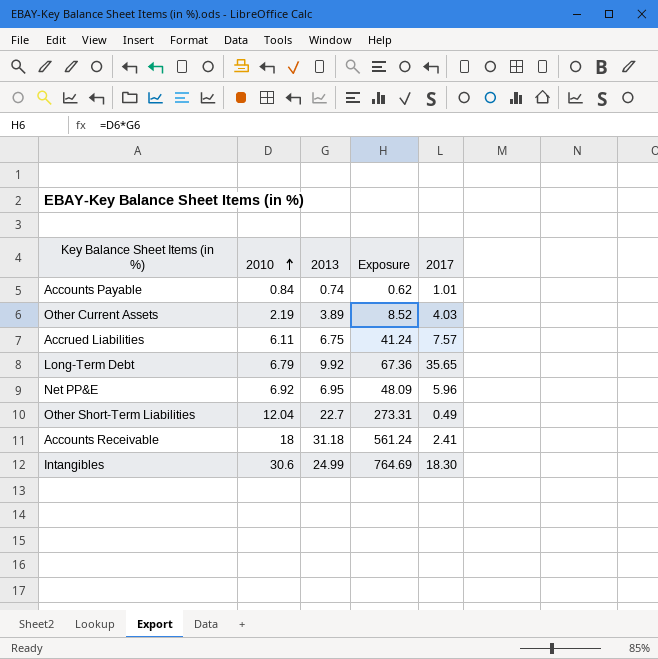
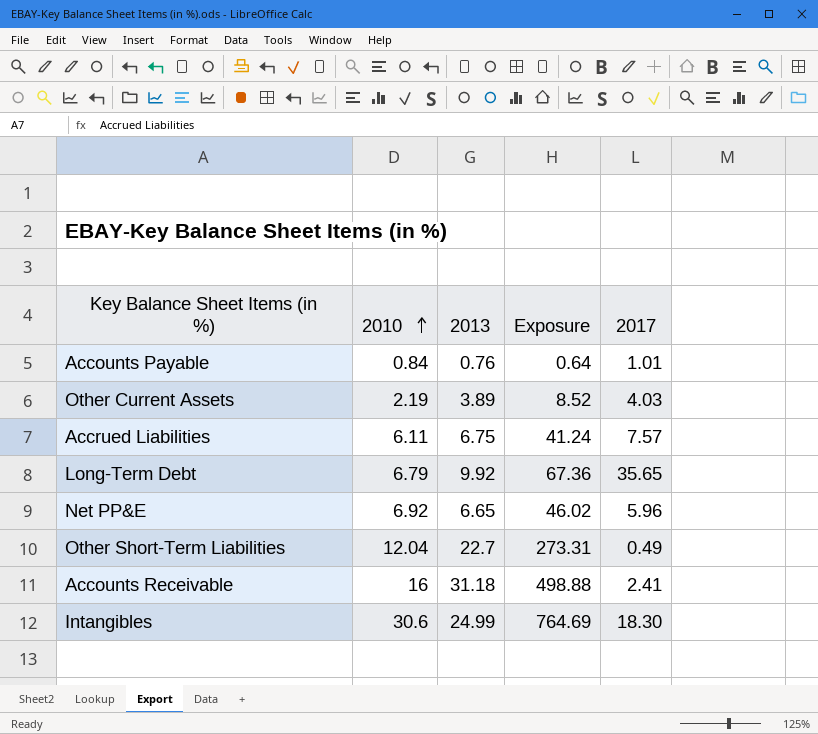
Accounts Payable | 2013: 0.74 -> 0.76
Accounts Payable | Exposure: 0.62 -> 0.64
Net PP&E | 2013: 6.95 -> 6.65
Net PP&E | Exposure: 48.09 -> 46.02
Accounts Receivable | 2010: 18 -> 16
Accounts Receivable | Exposure: 561.24 -> 498.88

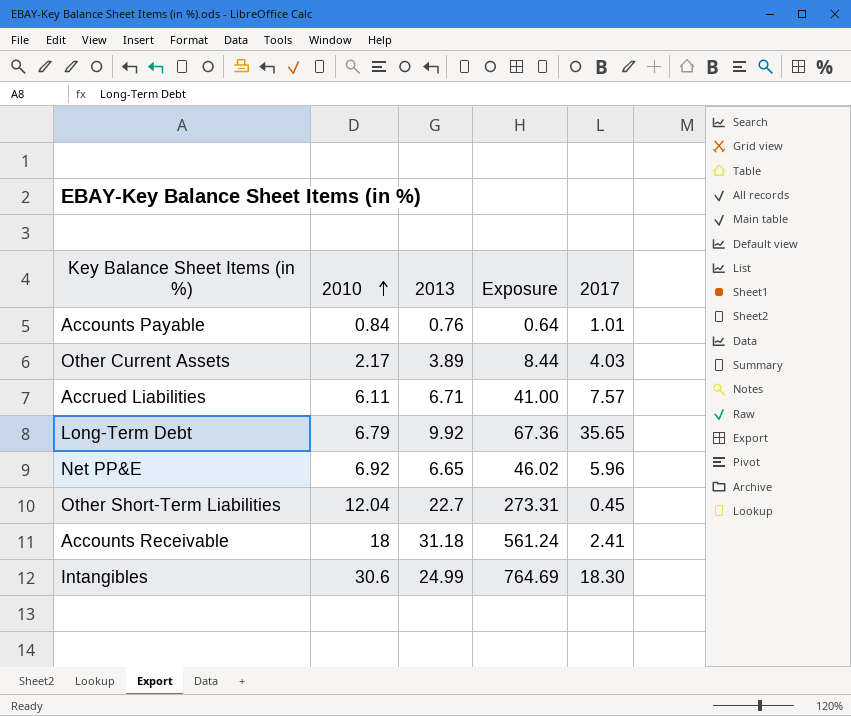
Other Current Assets | 2010: 2.19 -> 2.17
Other Current Assets | Exposure: 8.52 -> 8.44
Accrued Liabilities | 2013: 6.75 -> 6.71
Accrued Liabilities | Exposure: 41.24 -> 41.00
Other Short-Term Liabilities | 2017: 0.49 -> 0.45
Accounts Receivable | 2010: 16 -> 18
Accounts Receivable | Exposure: 498.88 -> 561.24

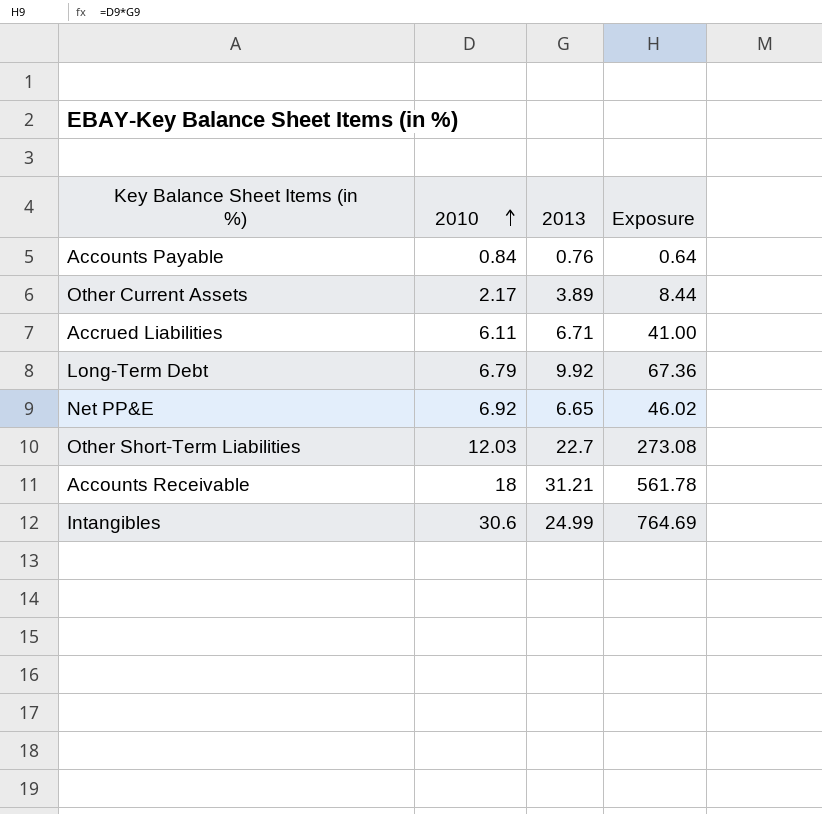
column 2017 | position: 5 -> none
Other Short-Term Liabilities | 2010: 12.04 -> 12.03
Other Short-Term Liabilities | Exposure: 273.31 -> 273.08
Accounts Receivable | 2013: 31.18 -> 31.21
Accounts Receivable | Exposure: 561.24 -> 561.78

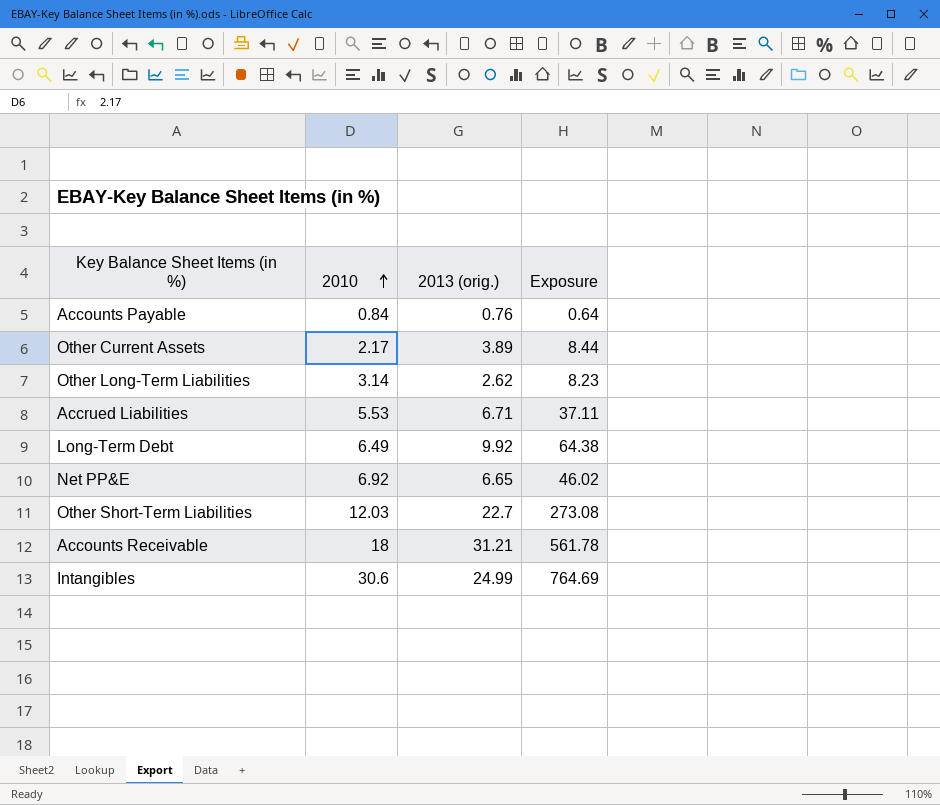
column name: 2013 -> 2013 (orig.)
row Other Long-Term Liabilities: none -> 3.14 | 2.62 | 8.23
Accrued Liabilities | 2010: 6.11 -> 5.53
Accrued Liabilities | Exposure: 41.00 -> 37.11
Long-Term Debt | 2010: 6.79 -> 6.49
Long-Term Debt | Exposure: 67.36 -> 64.38

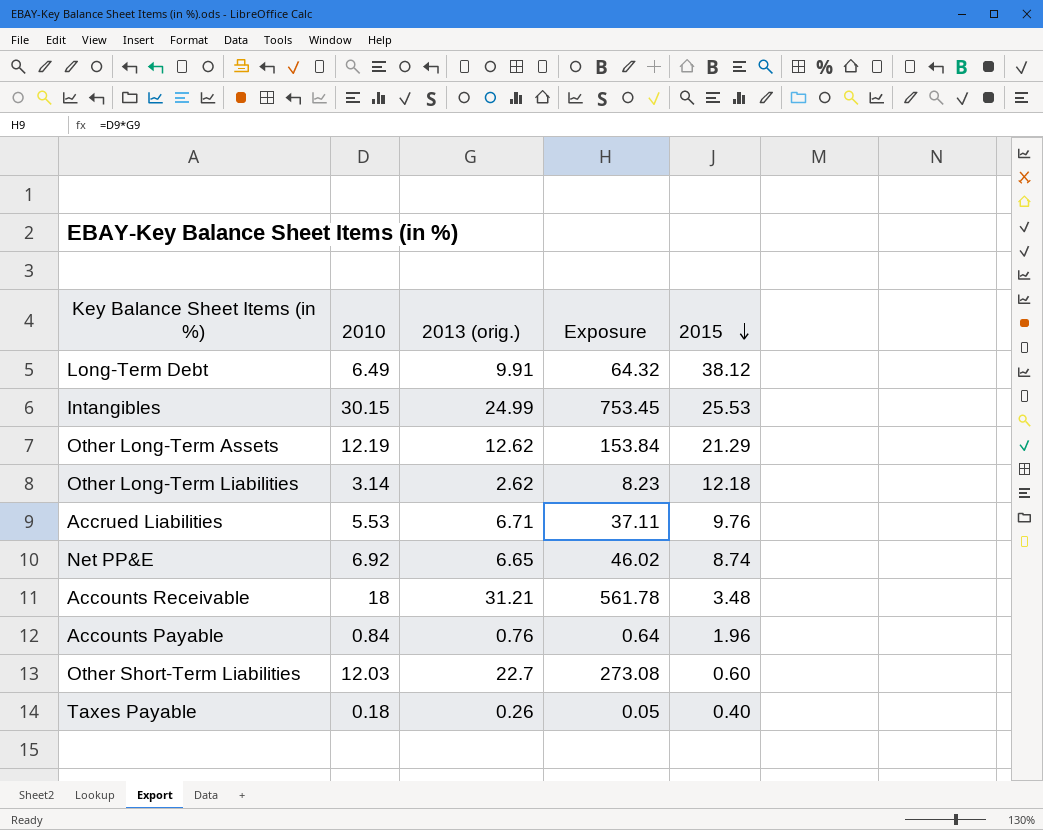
row order: 2010 ascending -> 2015 descending
column 2015 | position: none -> 5
row Other Current Assets: 2.17 | 3.89 | 8.44 -> none
Long-Term Debt | 2013 (orig.): 9.92 -> 9.91
Long-Term Debt | Exposure: 64.38 -> 64.32
Intangibles | 2010: 30.6 -> 30.15
Intangibles | Exposure: 764.69 -> 753.45
row Other Long-Term Assets: none -> 12.19 | 12.62 | 153.84 | 21.29
row Taxes Payable: none -> 0.18 | 0.26 | 0.05 | 0.40

